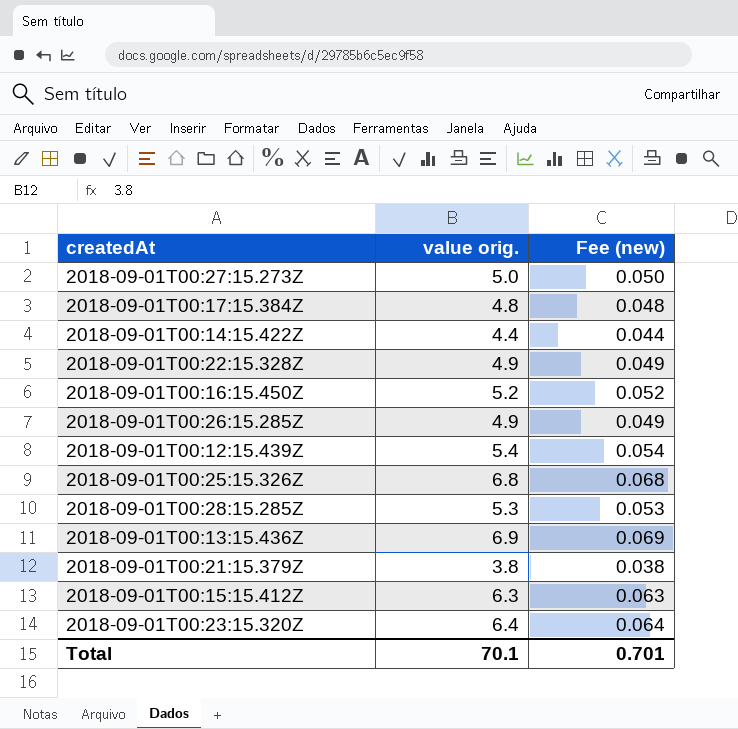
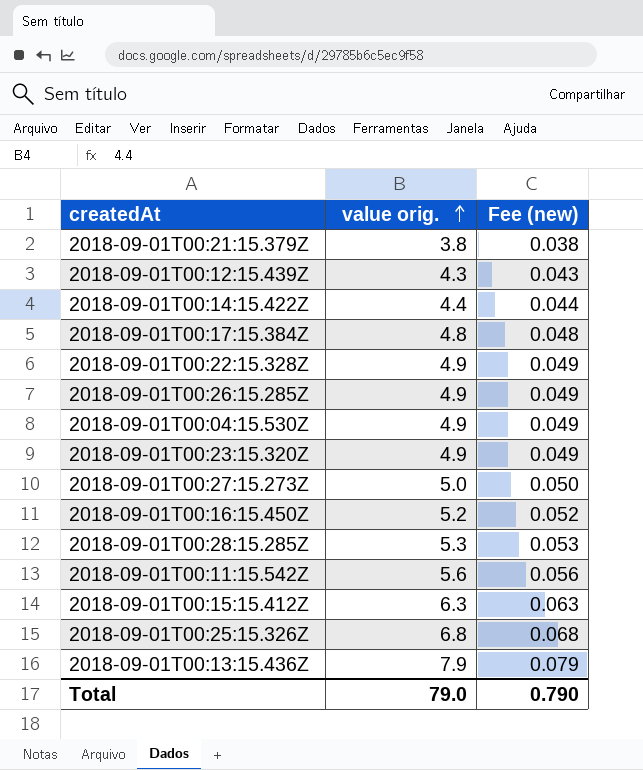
row order: none -> value orig. ascending
2018-09-01T00:12:15.439Z | value orig.: 5.4 -> 4.3
2018-09-01T00:12:15.439Z | Fee (new): 0.054 -> 0.043
row 2018-09-01T00:04:15.530Z: none -> 4.9 | 0.049
2018-09-01T00:23:15.320Z | value orig.: 6.4 -> 4.9
2018-09-01T00:23:15.320Z | Fee (new): 0.064 -> 0.049
row 2018-09-01T00:11:15.542Z: none -> 5.6 | 0.056
2018-09-01T00:13:15.436Z | value orig.: 6.9 -> 7.9
2018-09-01T00:13:15.436Z | Fee (new): 0.069 -> 0.079
Total | value orig.: 70.1 -> 79.0
Total | Fee (new): 0.701 -> 0.790

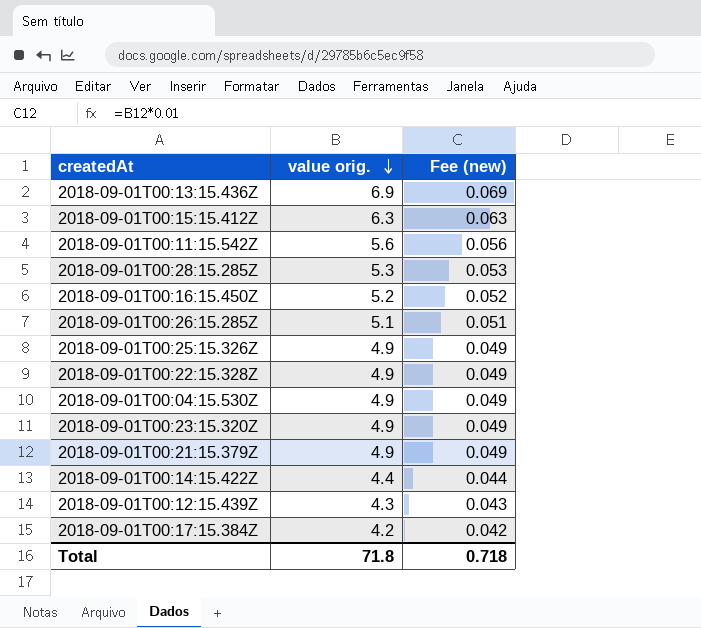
row order: value orig. ascending -> value orig. descending
row 2018-09-01T00:27:15.273Z: 5.0 | 0.050 -> none
2018-09-01T00:13:15.436Z | value orig.: 7.9 -> 6.9
2018-09-01T00:13:15.436Z | Fee (new): 0.079 -> 0.069
2018-09-01T00:26:15.285Z | value orig.: 4.9 -> 5.1
2018-09-01T00:26:15.285Z | Fee (new): 0.049 -> 0.051
2018-09-01T00:25:15.326Z | value orig.: 6.8 -> 4.9
2018-09-01T00:25:15.326Z | Fee (new): 0.068 -> 0.049
2018-09-01T00:21:15.379Z | value orig.: 3.8 -> 4.9
2018-09-01T00:21:15.379Z | Fee (new): 0.038 -> 0.049
2018-09-01T00:17:15.384Z | value orig.: 4.8 -> 4.2
2018-09-01T00:17:15.384Z | Fee (new): 0.048 -> 0.042
Total | value orig.: 79.0 -> 71.8
Total | Fee (new): 0.790 -> 0.718

